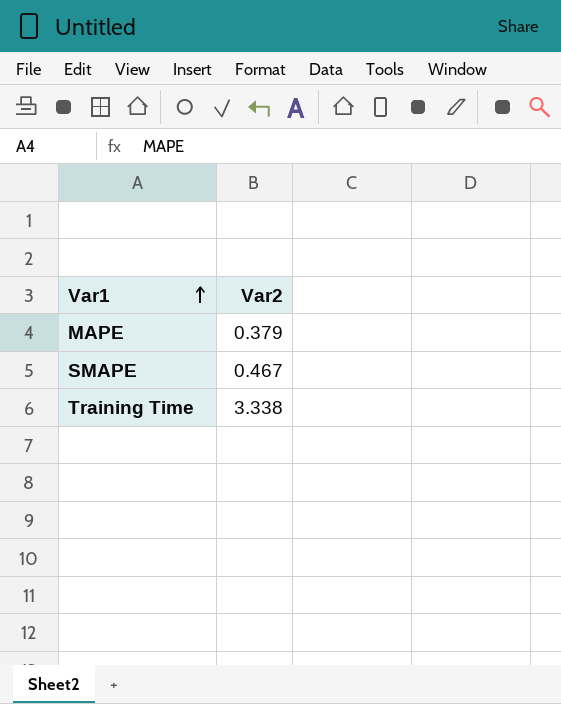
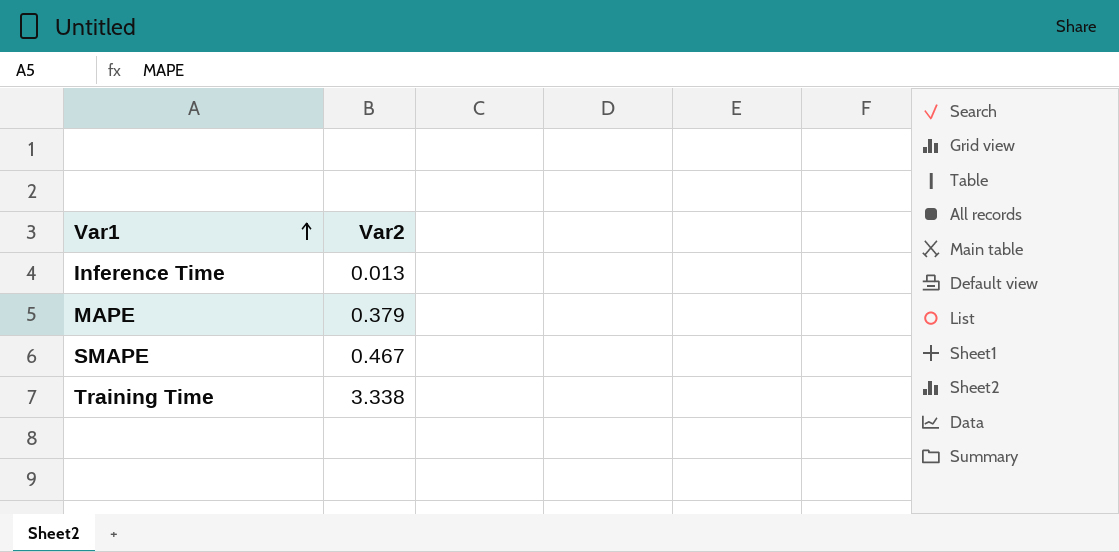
row Inference Time: none -> 0.013

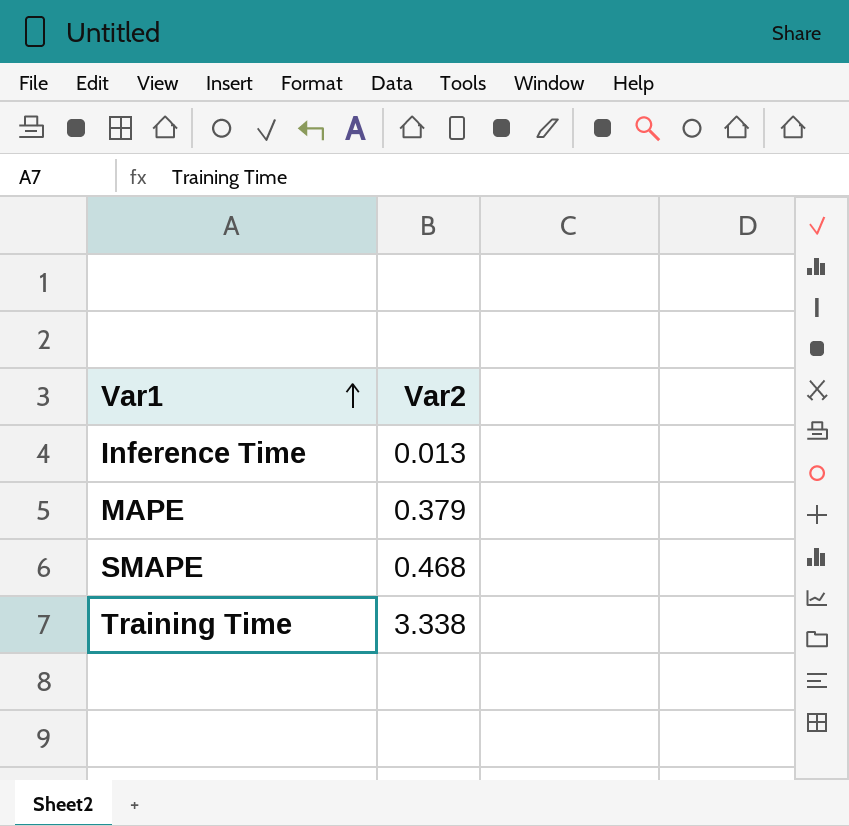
SMAPE | Var2: 0.467 -> 0.468

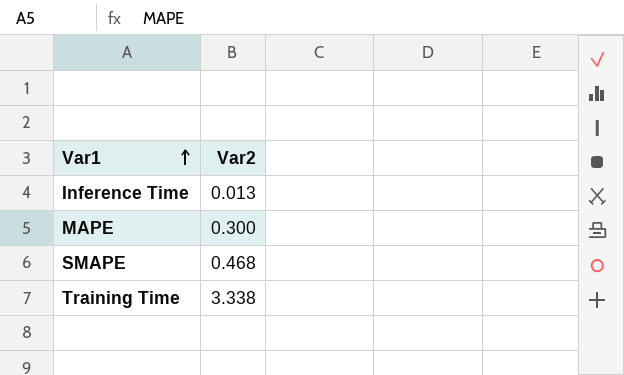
MAPE | Var2: 0.379 -> 0.300

